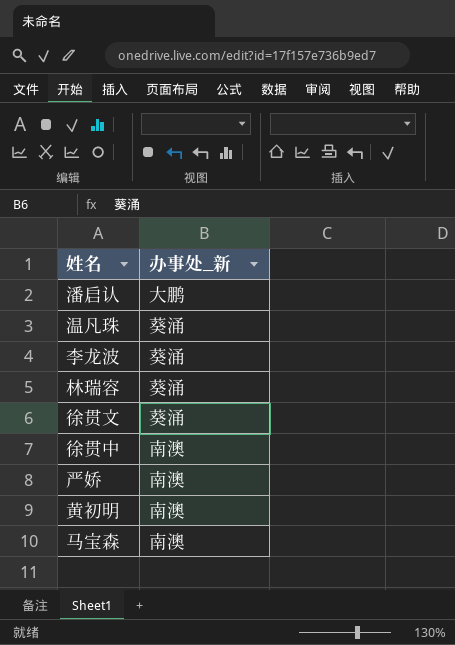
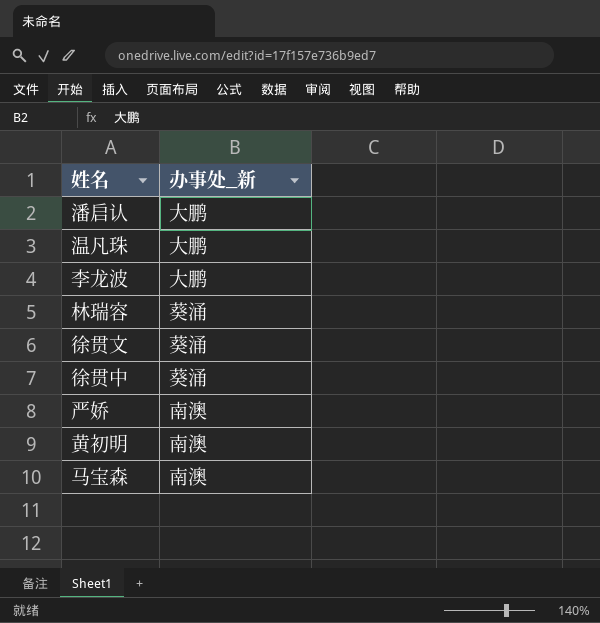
温凡珠 | 办事处_新: 葵涌 -> 大鹏
李龙波 | 办事处_新: 葵涌 -> 大鹏
徐贯中 | 办事处_新: 南澳 -> 葵涌

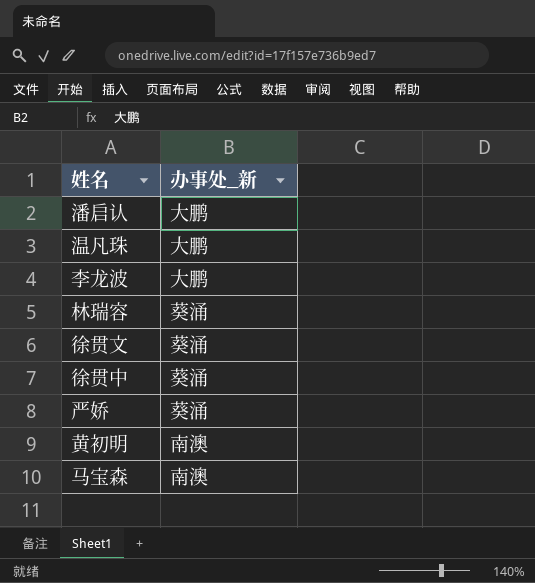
严娇 | 办事处_新: 南澳 -> 葵涌

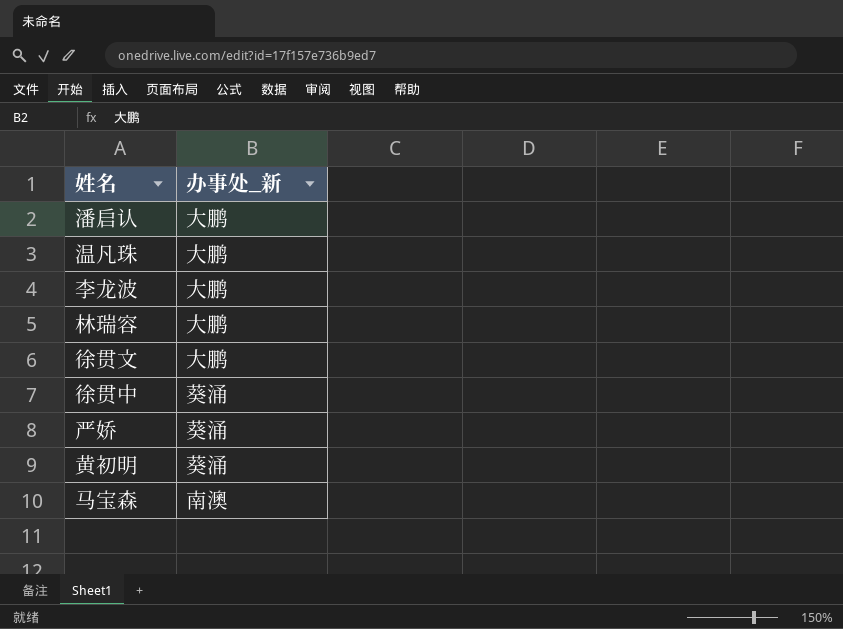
林瑞容 | 办事处_新: 葵涌 -> 大鹏
徐贯文 | 办事处_新: 葵涌 -> 大鹏
黄初明 | 办事处_新: 南澳 -> 葵涌

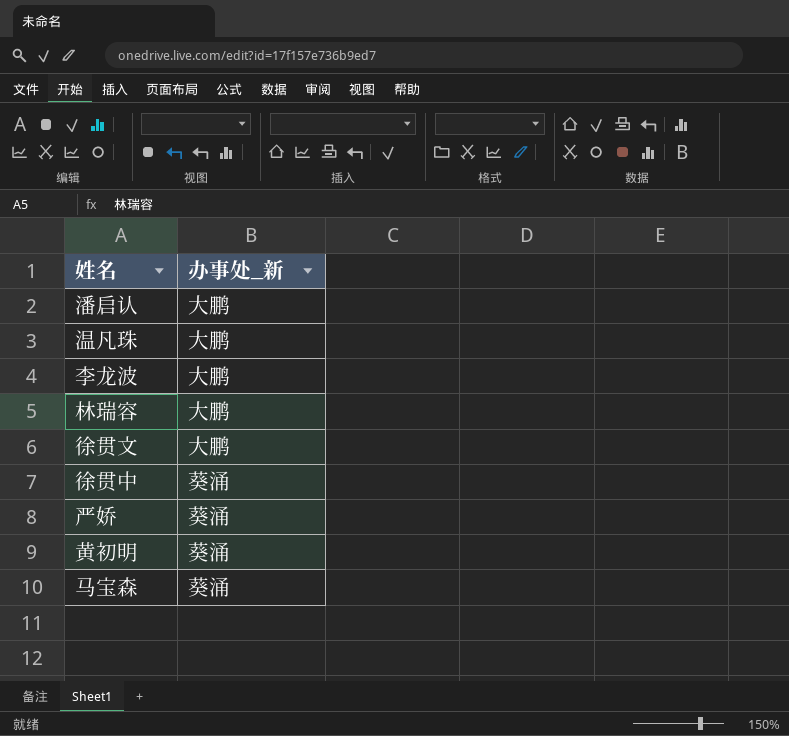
马宝森 | 办事处_新: 南澳 -> 葵涌

